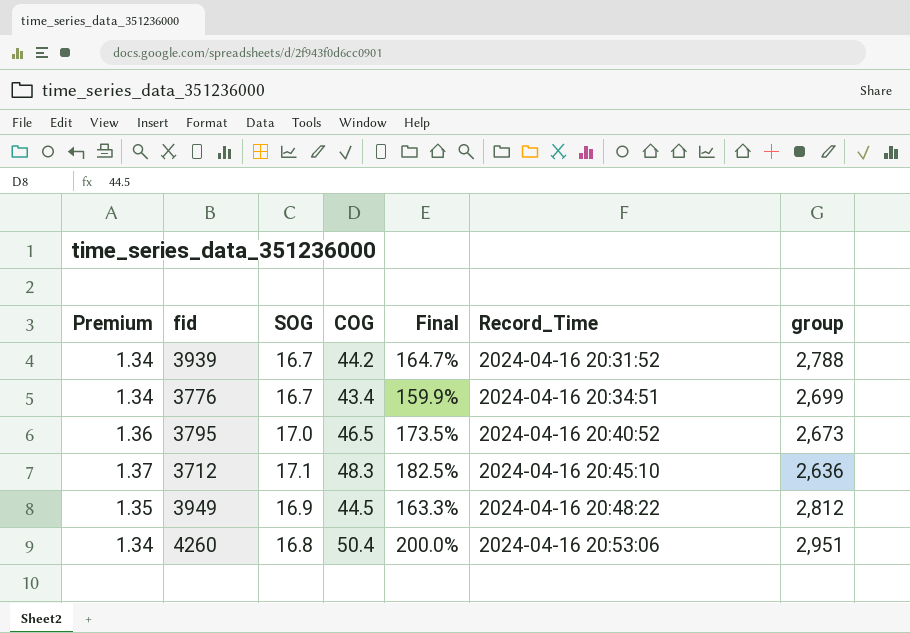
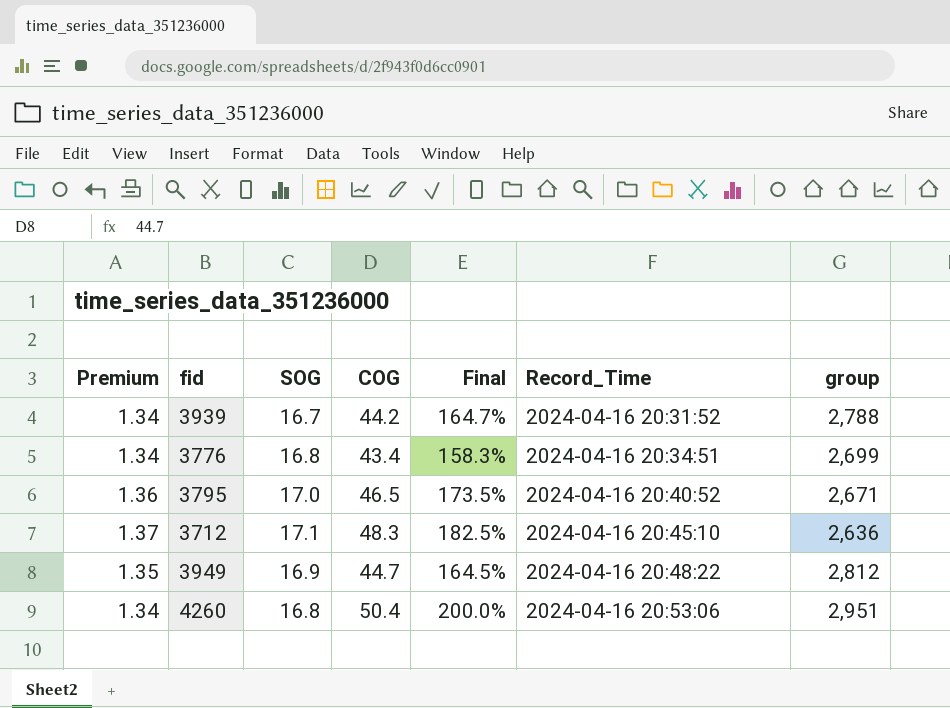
3776 | SOG: 16.7 -> 16.8
3776 | Final: 159.9% -> 158.3%
3795 | group: 2,673 -> 2,671
3949 | COG: 44.5 -> 44.7
3949 | Final: 163.3% -> 164.5%

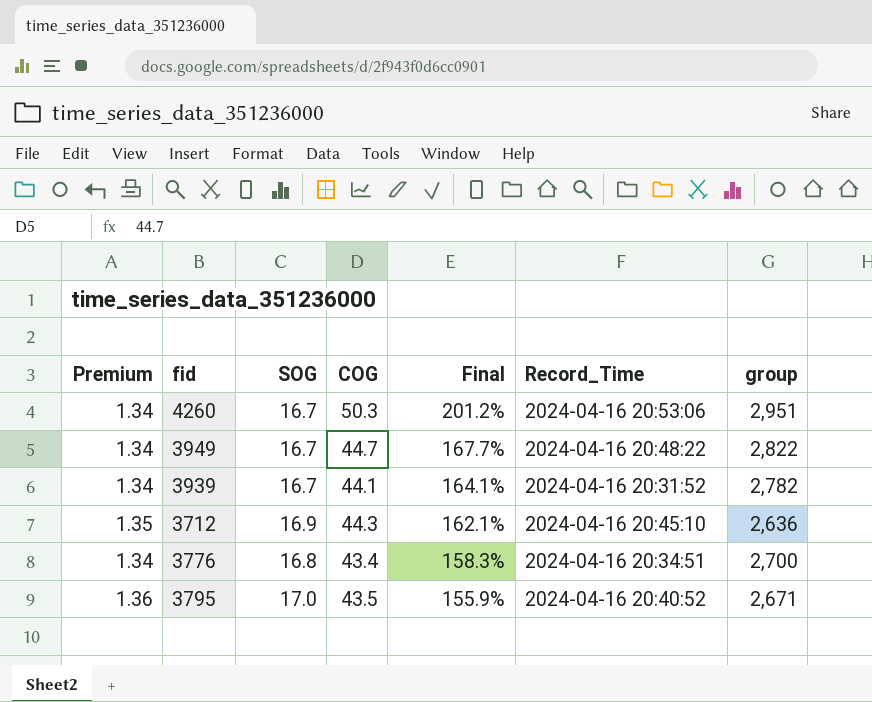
row order: Record_Time ascending -> Final descending
4260 | SOG: 16.8 -> 16.7
4260 | COG: 50.4 -> 50.3
4260 | Final: 200.0% -> 201.2%
3949 | Premium: 1.35 -> 1.34
3949 | SOG: 16.9 -> 16.7
3949 | Final: 164.5% -> 167.7%
3949 | group: 2,812 -> 2,822
3939 | COG: 44.2 -> 44.1
3939 | Final: 164.7% -> 164.1%
3939 | group: 2,788 -> 2,782
3712 | Premium: 1.37 -> 1.35
3712 | SOG: 17.1 -> 16.9
3712 | COG: 48.3 -> 44.3
3712 | Final: 182.5% -> 162.1%
3776 | group: 2,699 -> 2,700
3795 | COG: 46.5 -> 43.5
3795 | Final: 173.5% -> 155.9%

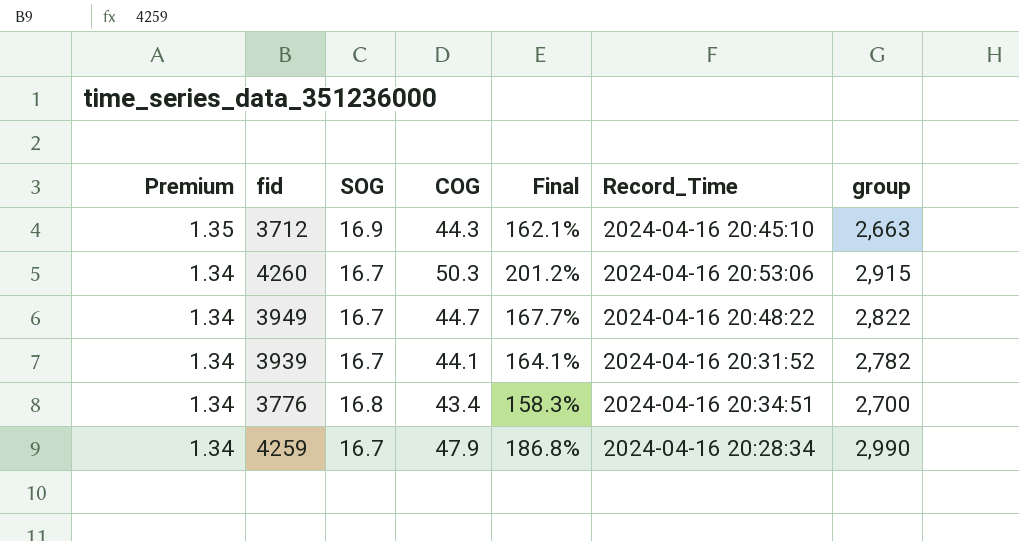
row order: Final descending -> Premium descending
row 3795: 1.36 | 17.0 | 43.5 | 155.9% | 2024-04-16 20:40:52 | 2,671 -> none
3712 | group: 2,636 -> 2,663
4260 | group: 2,951 -> 2,915
row 4259: none -> 1.34 | 16.7 | 47.9 | 186.8% | 2024-04-16 20:28:34 | 2,990

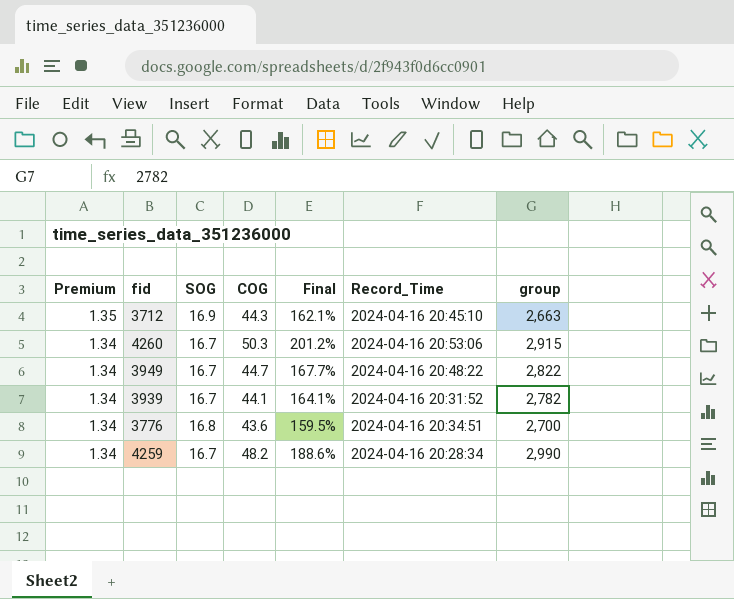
3776 | COG: 43.4 -> 43.6
3776 | Final: 158.3% -> 159.5%
4259 | COG: 47.9 -> 48.2
4259 | Final: 186.8% -> 188.6%

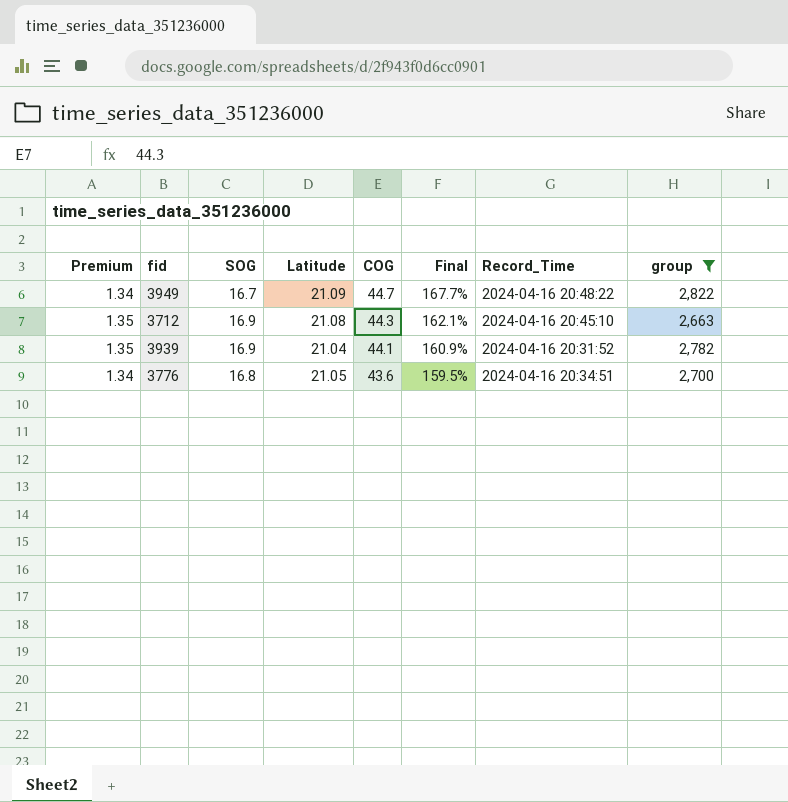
filter: none -> group <= 2,822
row order: Premium descending -> COG descending
column Latitude | position: none -> 4
3939 | Premium: 1.34 -> 1.35
3939 | SOG: 16.7 -> 16.9
3939 | Final: 164.1% -> 160.9%

